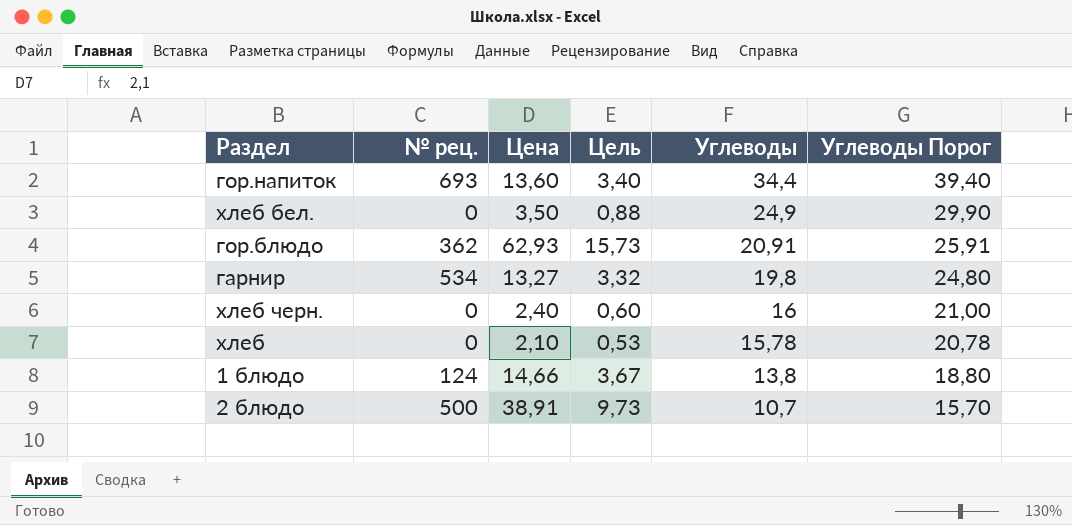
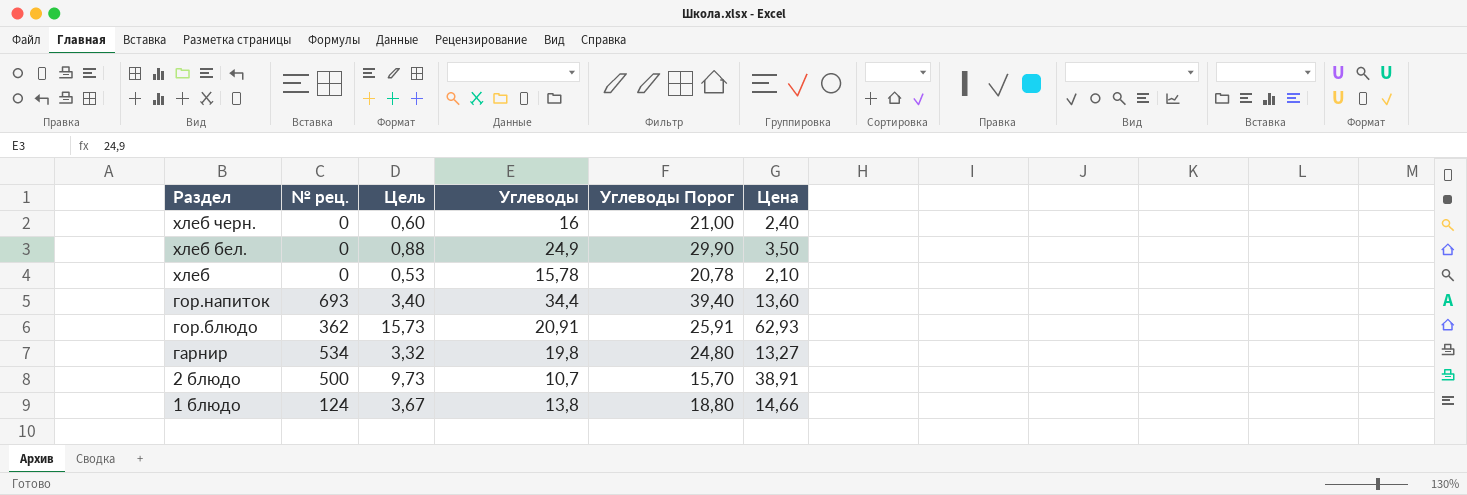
row order: Углеводы descending -> Раздел descending
column Цена | position: 3 -> 6

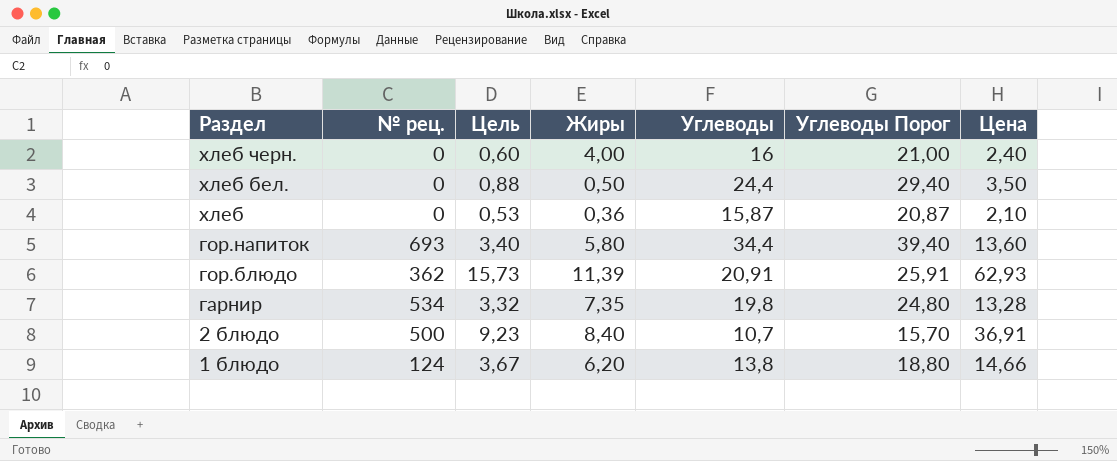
column Жиры | position: none -> 4
хлеб бел. | Углеводы: 24,9 -> 24,4
хлеб бел. | Углеводы Порог: 29,90 -> 29,40
хлеб | Углеводы: 15,78 -> 15,87
хлеб | Углеводы Порог: 20,78 -> 20,87
гарнир | Цена: 13,27 -> 13,28
2 блюдо | Цель: 9,73 -> 9,23
2 блюдо | Цена: 38,91 -> 36,91

